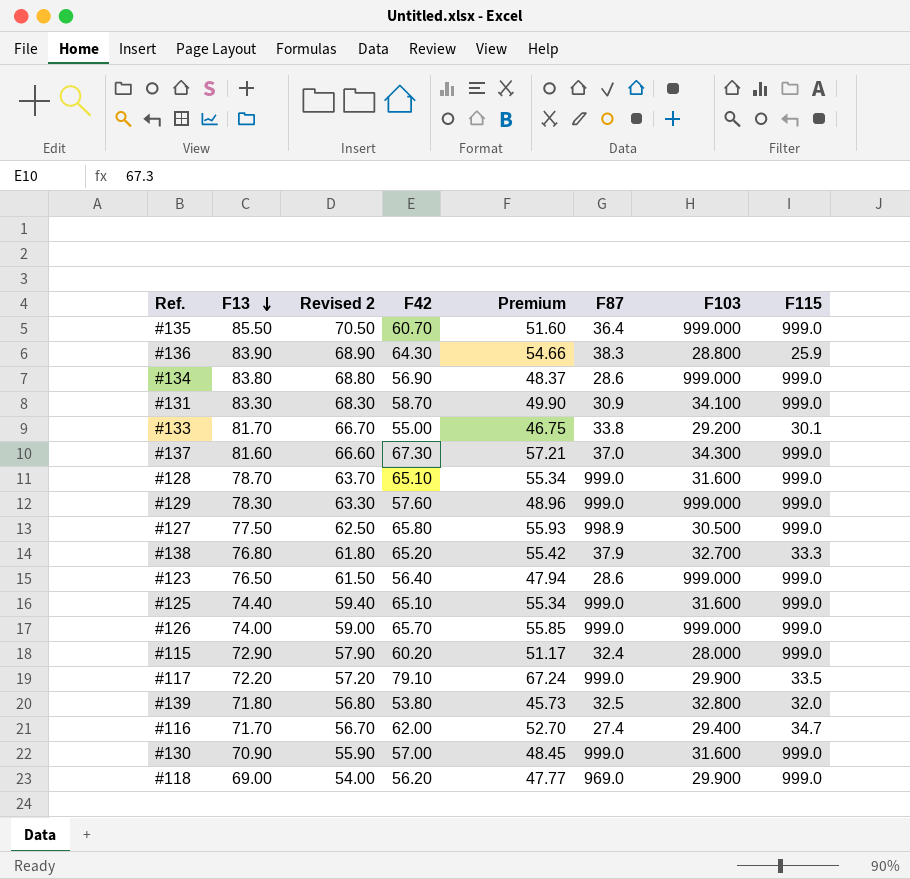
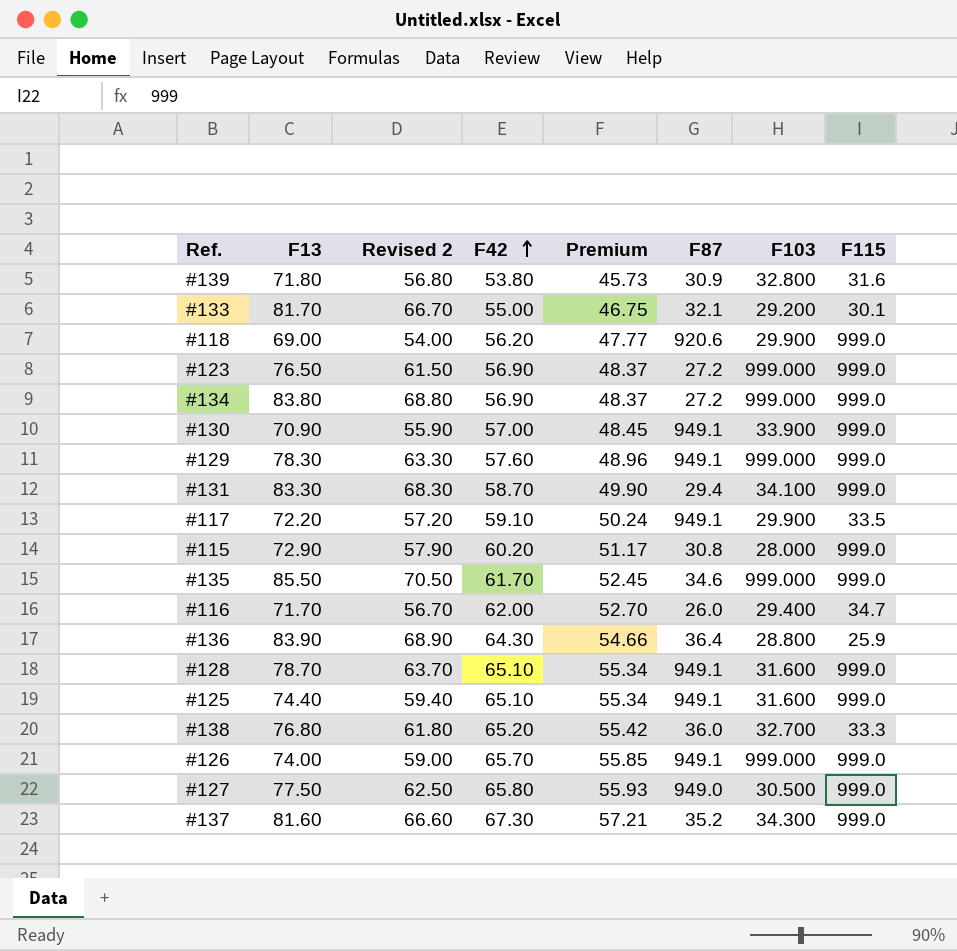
row order: F13 descending -> F42 ascending
#139 | F87: 32.5 -> 30.9
#139 | F115: 32.0 -> 31.6
#133 | F87: 33.8 -> 32.1
#118 | F87: 969.0 -> 920.6
#123 | F42: 56.40 -> 56.90
#123 | Premium: 47.94 -> 48.37
#123 | F87: 28.6 -> 27.2
#134 | F87: 28.6 -> 27.2
#130 | F87: 999.0 -> 949.1
#130 | F103: 31.600 -> 33.900
#129 | F87: 999.0 -> 949.1
#131 | F87: 30.9 -> 29.4
#117 | F42: 79.10 -> 59.10
#117 | Premium: 67.24 -> 50.24
#117 | F87: 999.0 -> 949.1
#115 | F87: 32.4 -> 30.8
#135 | F42: 60.70 -> 61.70
#135 | Premium: 51.60 -> 52.45
#135 | F87: 36.4 -> 34.6
#116 | F87: 27.4 -> 26.0
#136 | F87: 38.3 -> 36.4
#128 | F87: 999.0 -> 949.1
#125 | F87: 999.0 -> 949.1
#138 | F87: 37.9 -> 36.0
#126 | F87: 999.0 -> 949.1
#127 | F87: 998.9 -> 949.0
#137 | F87: 37.0 -> 35.2

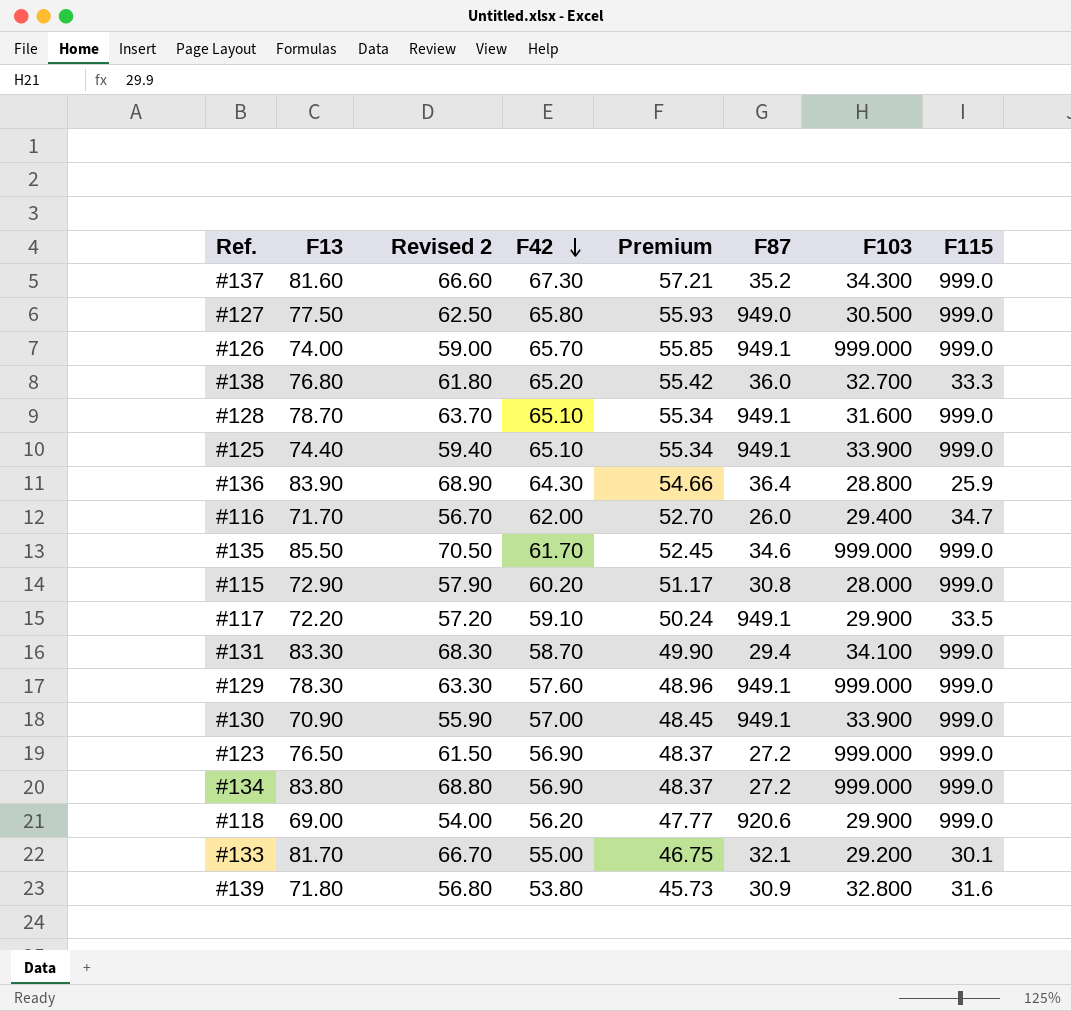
row order: F42 ascending -> F42 descending
#125 | F103: 31.600 -> 33.900

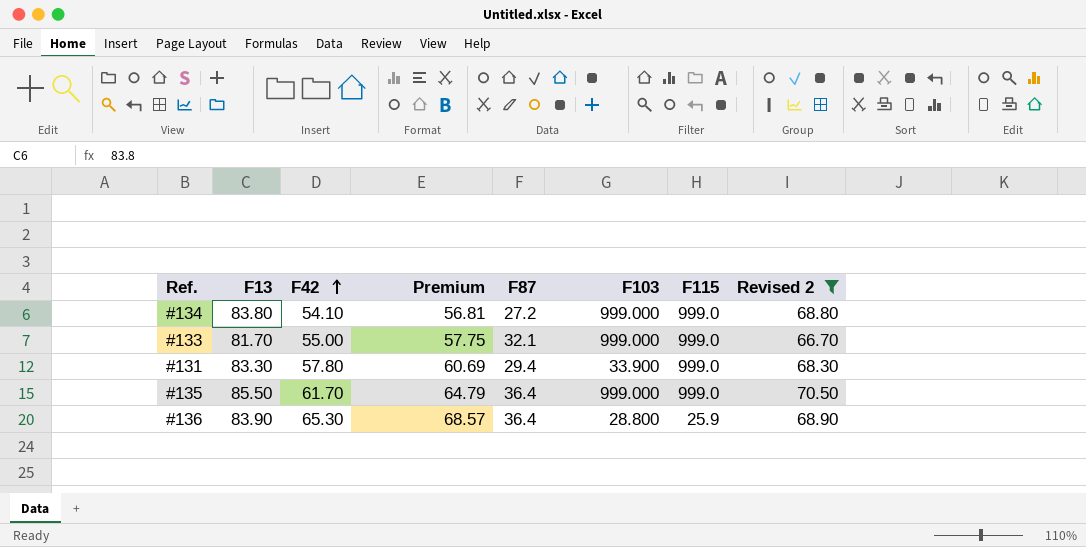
filter: none -> Revised 2 >= 66.70
row order: F42 descending -> F42 ascending
column Premium | formula: [F42] * 0.85 -> [F42] * 1.05
column Revised 2 | position: 3 -> 8
#134 | F42: 56.90 -> 54.10
#133 | F103: 29.200 -> 999.000
#133 | F115: 30.1 -> 999.0
#131 | F42: 58.70 -> 57.80
#131 | F103: 34.100 -> 33.900
#135 | F87: 34.6 -> 36.4
#136 | F42: 64.30 -> 65.30

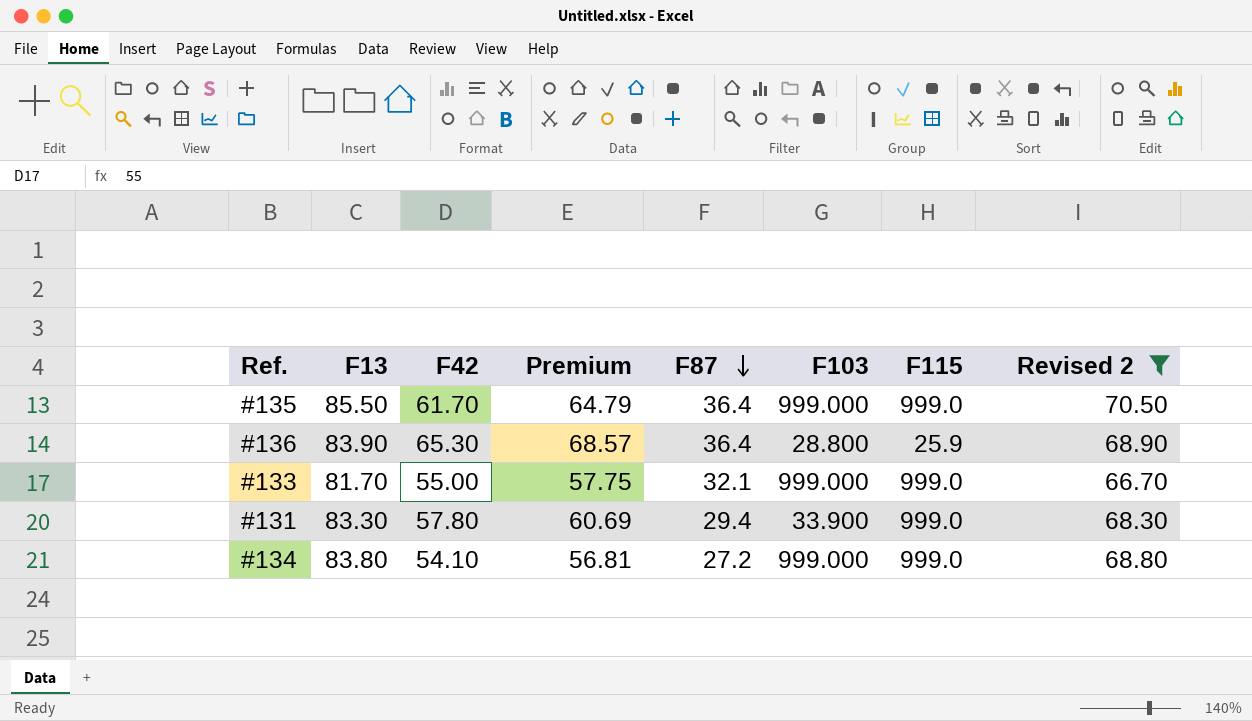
row order: F42 ascending -> F87 descending

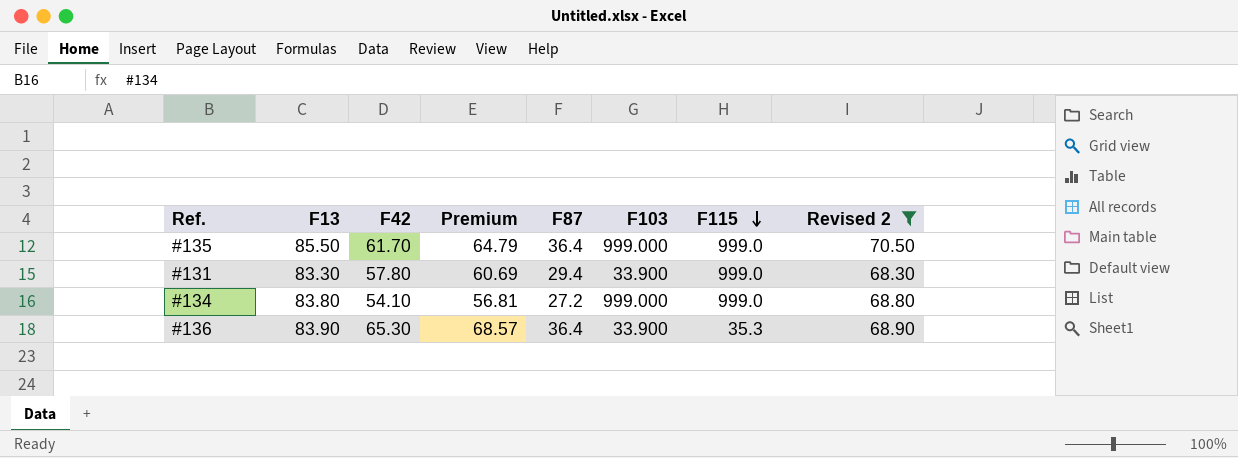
row order: F87 descending -> F115 descending
row #133: 81.70 | 55.00 | 57.75 | 32.1 | 999.000 | 999.0 | 66.70 -> none
#136 | F103: 28.800 -> 33.900
#136 | F115: 25.9 -> 35.3

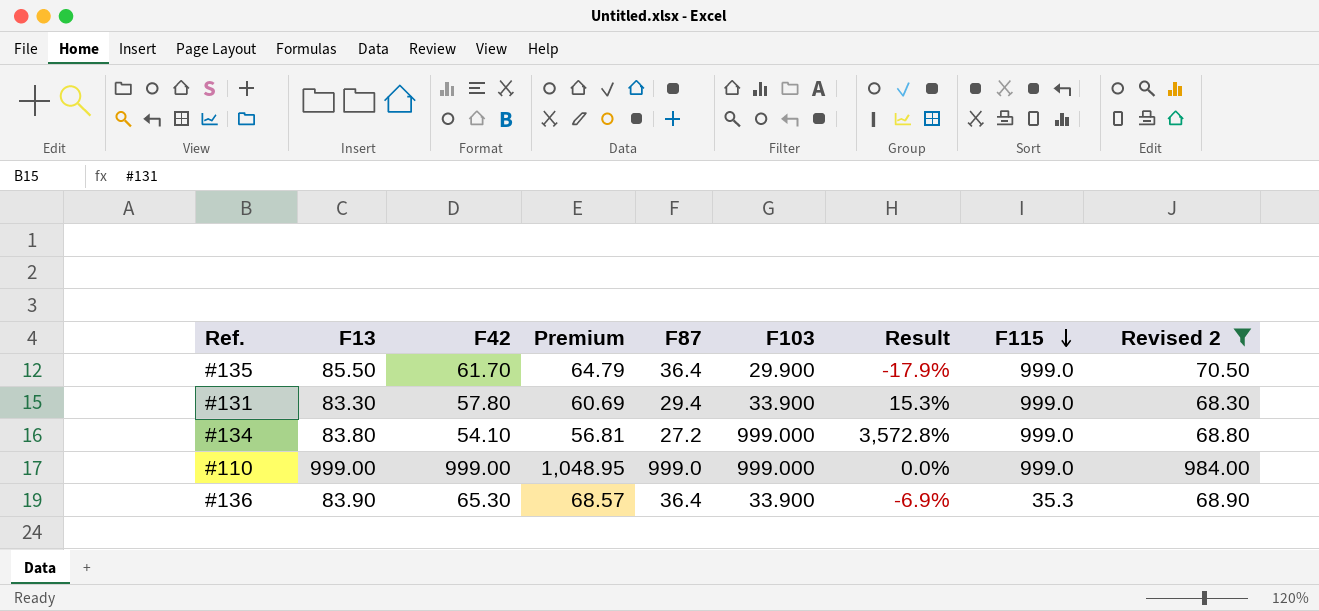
column Result | formula: none -> ([F103] - [F87]) / [F87]
#135 | F103: 999.000 -> 29.900
row #110: none -> 999.00 | 999.00 | 1,048.95 | 999.0 | 999.000 | 0.0% | 999.0 | 984.00

